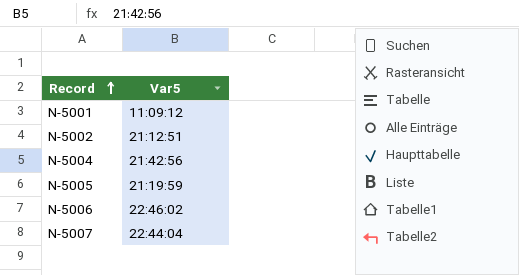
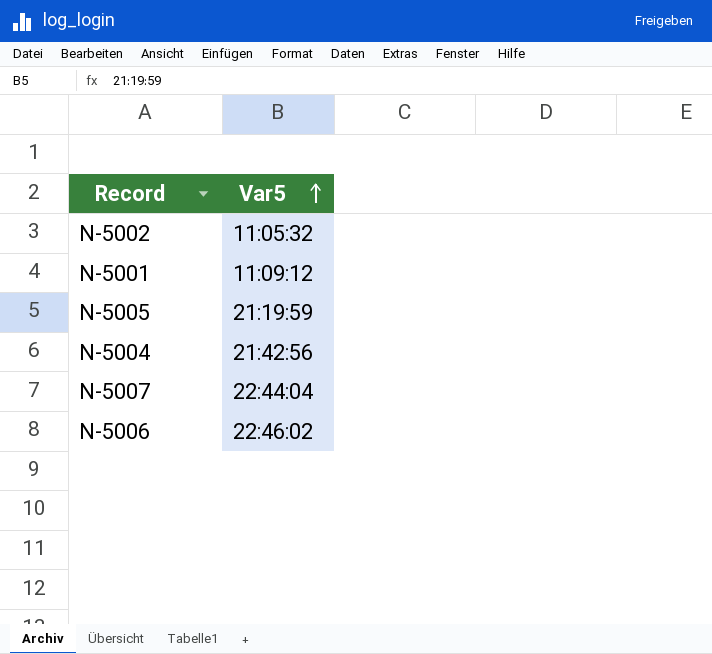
row order: Record ascending -> Var5 ascending
N-5002 | Var5: 21:12:51 -> 11:05:32

